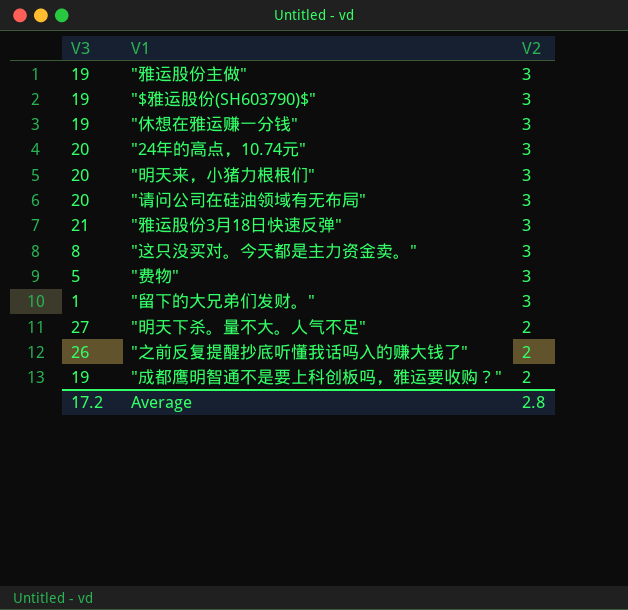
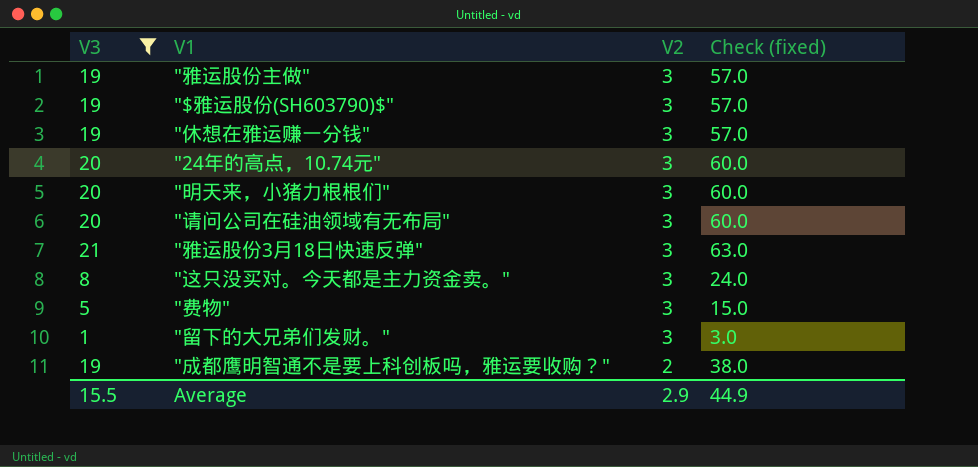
filter: none -> V3 <= 21
column Check (fixed) | formula: none -> [V3] * [V2]
Average | V3: 17.2 -> 15.5
Average | V2: 2.8 -> 2.9

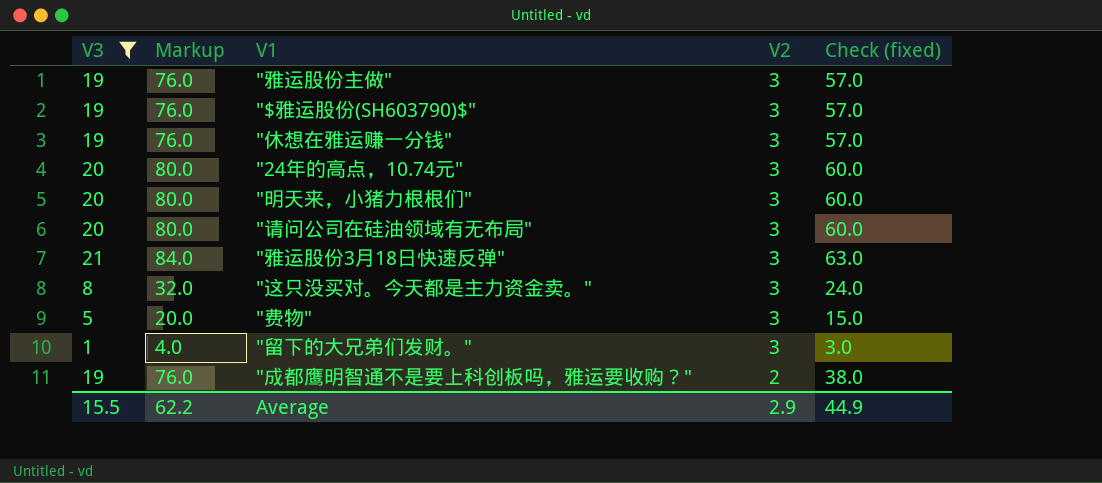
column Markup | formula: none -> [V3] * 4

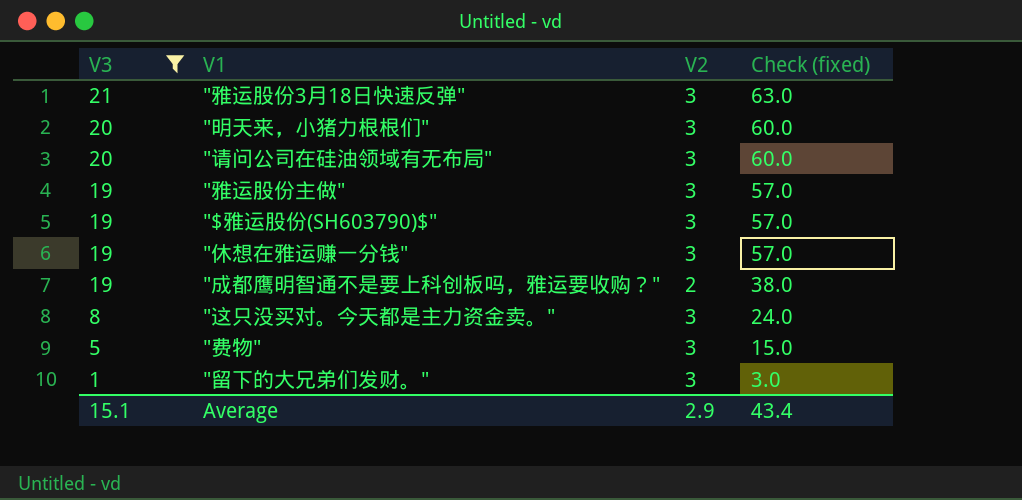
row order: V2 descending -> V3 descending
column Markup | formula: [V3] * 4 -> none
row "24年的高点，10.74元": 20 | 80.0 | 3 | 60.0 -> none
Average | V3: 15.5 -> 15.1
Average | Check (fixed): 44.9 -> 43.4

